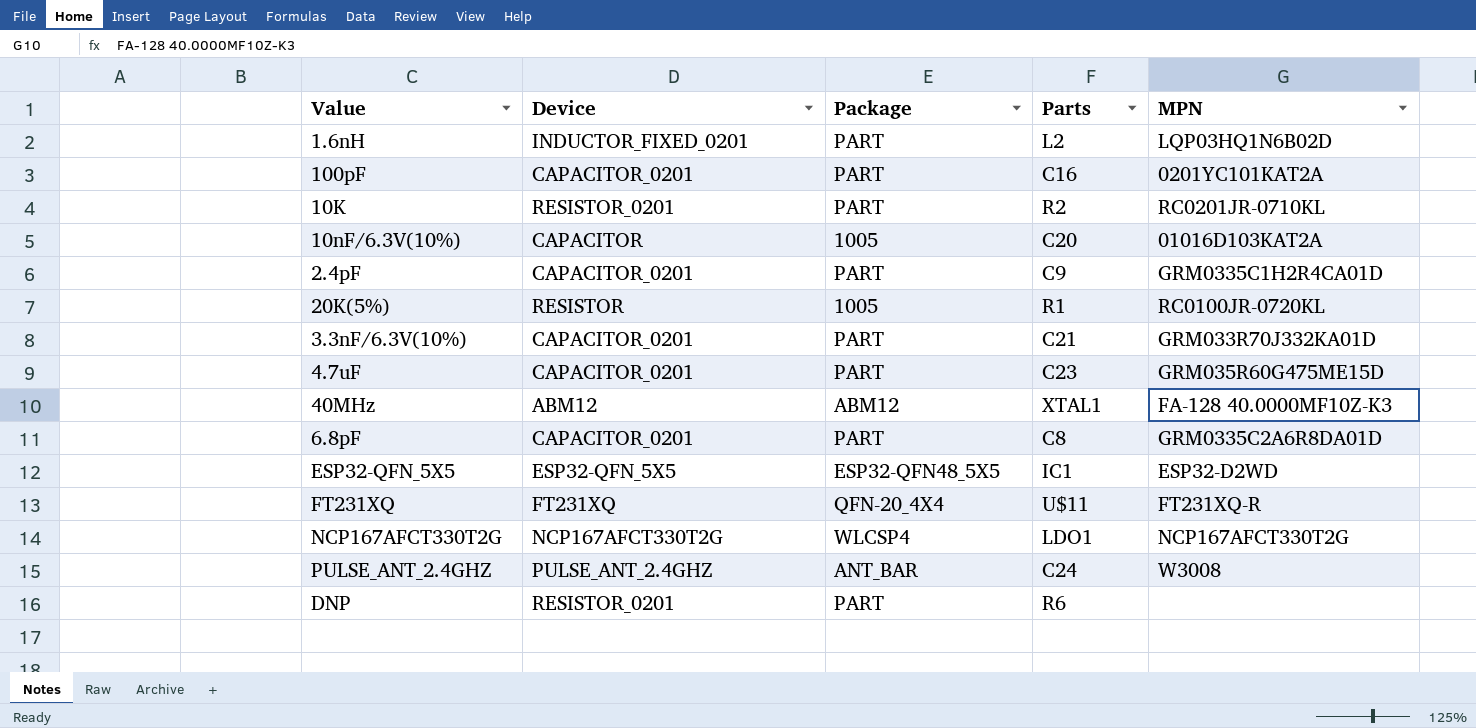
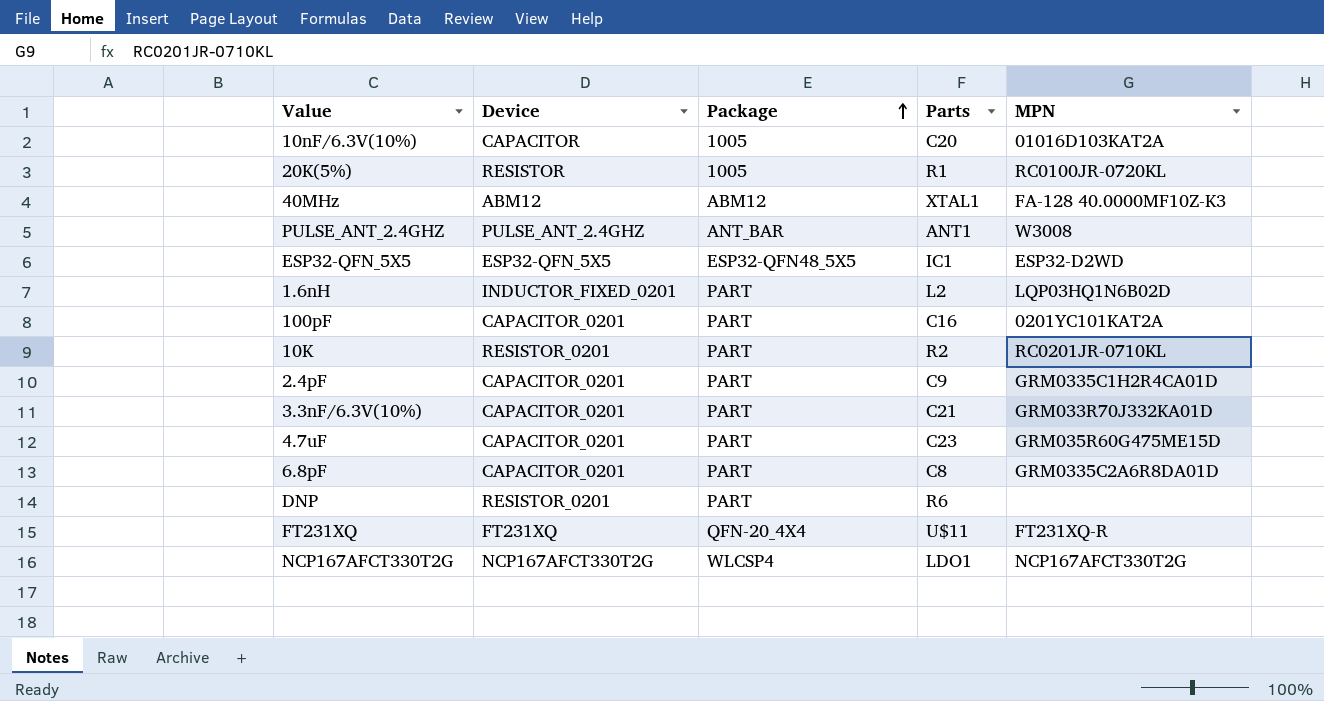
row order: none -> Package ascending
PULSE_ANT_2.4GHZ | Parts: C24 -> ANT1

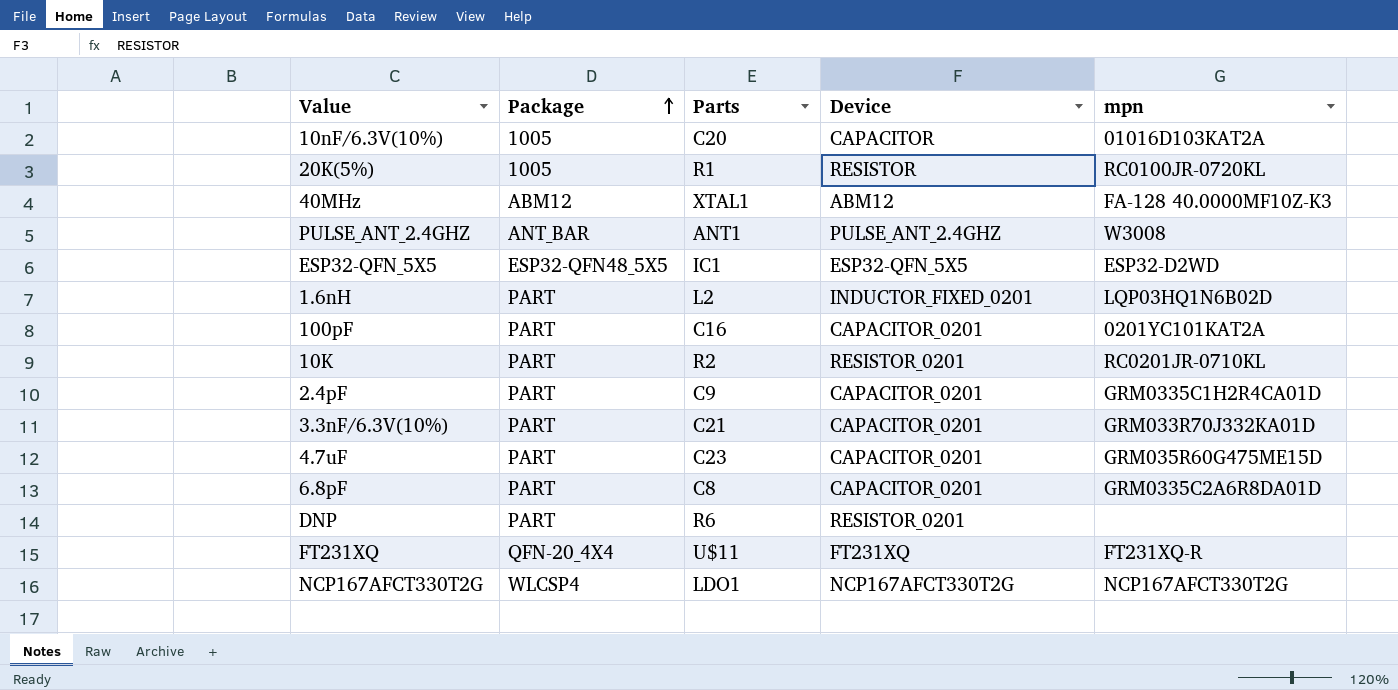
column Device | position: 2 -> 4
column name: MPN -> mpn

